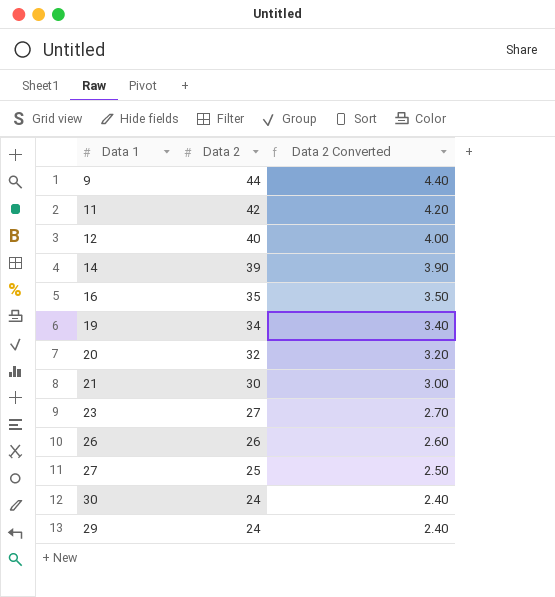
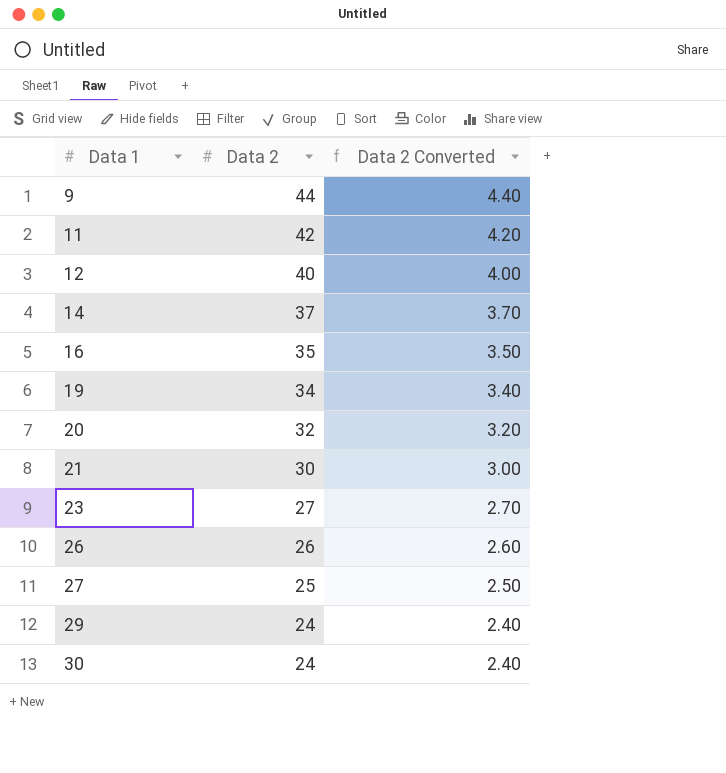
row order: Data 2 descending -> Data 1 ascending
14 | Data 2: 39 -> 37
14 | Data 2 Converted: 3.90 -> 3.70

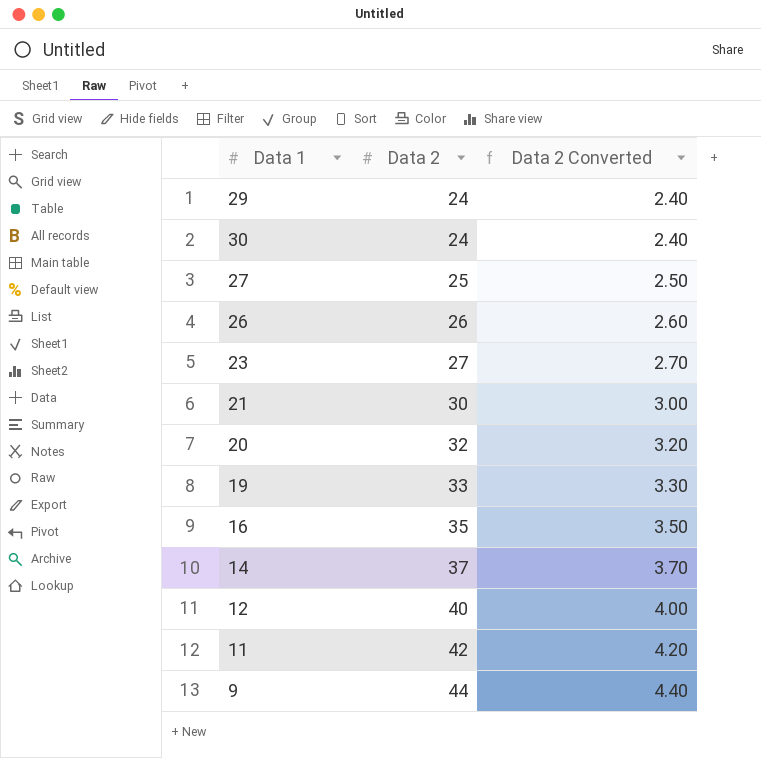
row order: Data 1 ascending -> Data 2 ascending
19 | Data 2: 34 -> 33
19 | Data 2 Converted: 3.40 -> 3.30

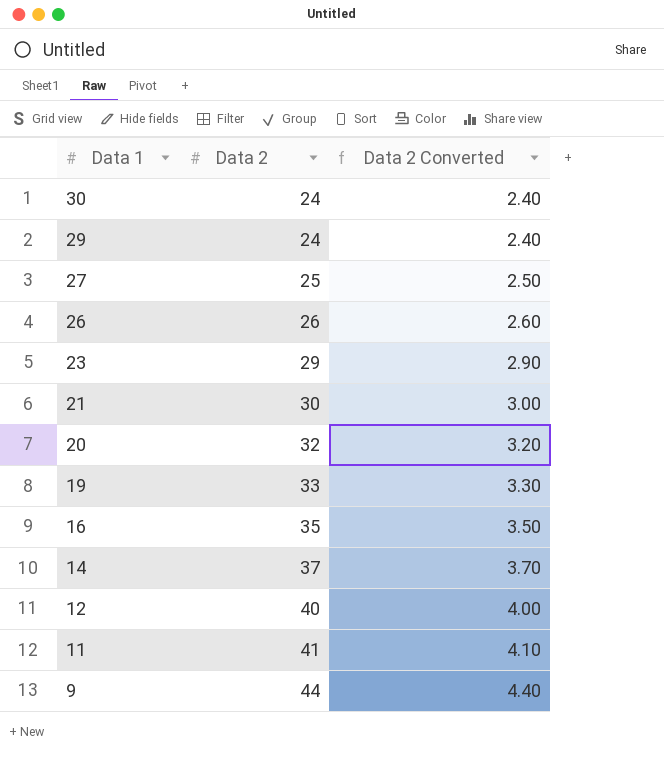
row order: Data 2 ascending -> Data 1 descending
23 | Data 2: 27 -> 29
23 | Data 2 Converted: 2.70 -> 2.90
11 | Data 2: 42 -> 41
11 | Data 2 Converted: 4.20 -> 4.10

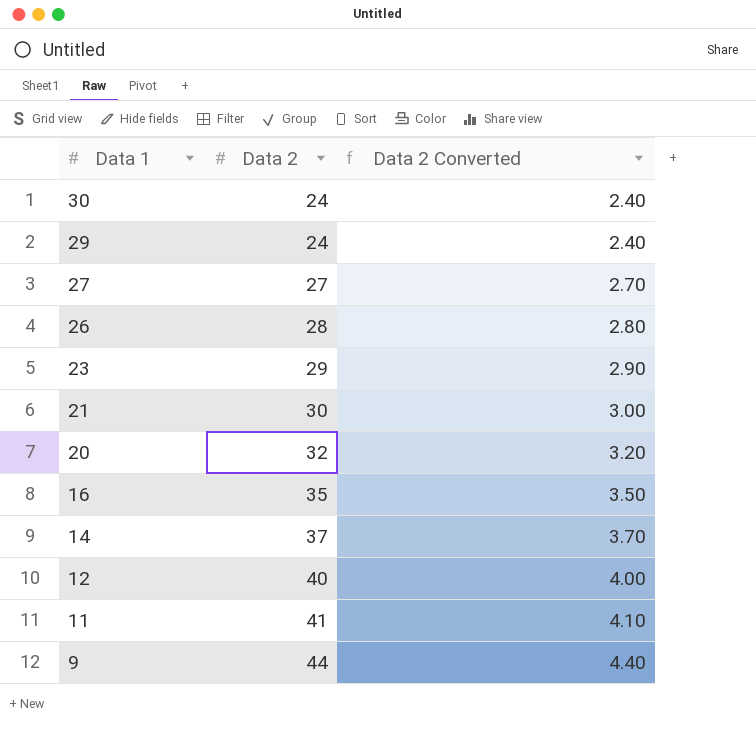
row 19: 33 | 3.30 -> none
27 | Data 2: 25 -> 27
27 | Data 2 Converted: 2.50 -> 2.70
26 | Data 2: 26 -> 28
26 | Data 2 Converted: 2.60 -> 2.80

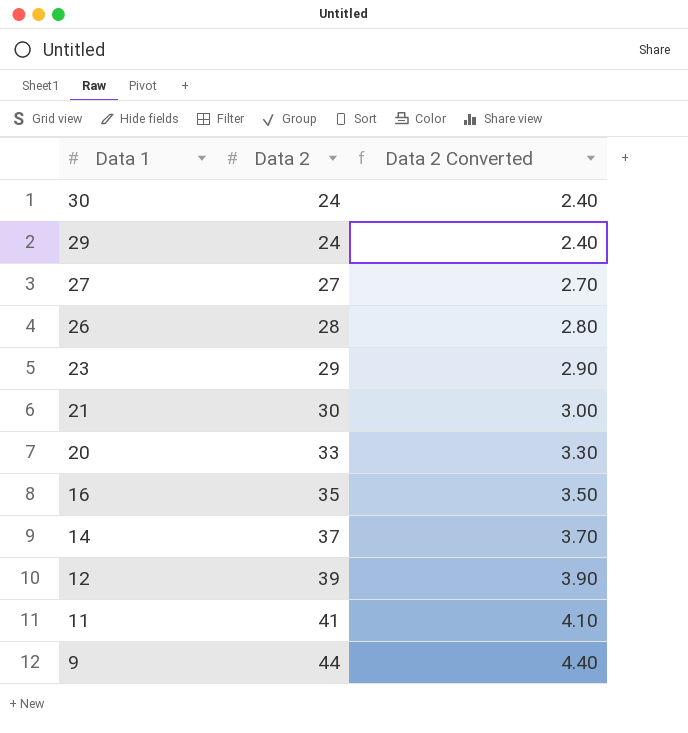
20 | Data 2: 32 -> 33
20 | Data 2 Converted: 3.20 -> 3.30
12 | Data 2: 40 -> 39
12 | Data 2 Converted: 4.00 -> 3.90

